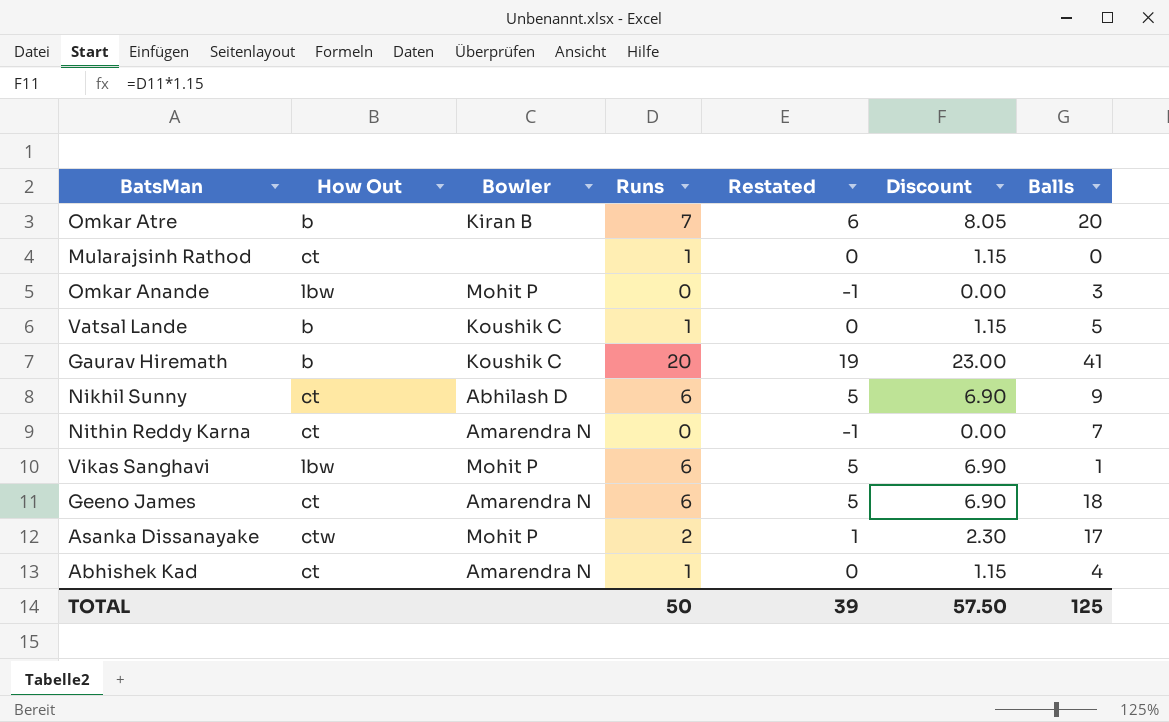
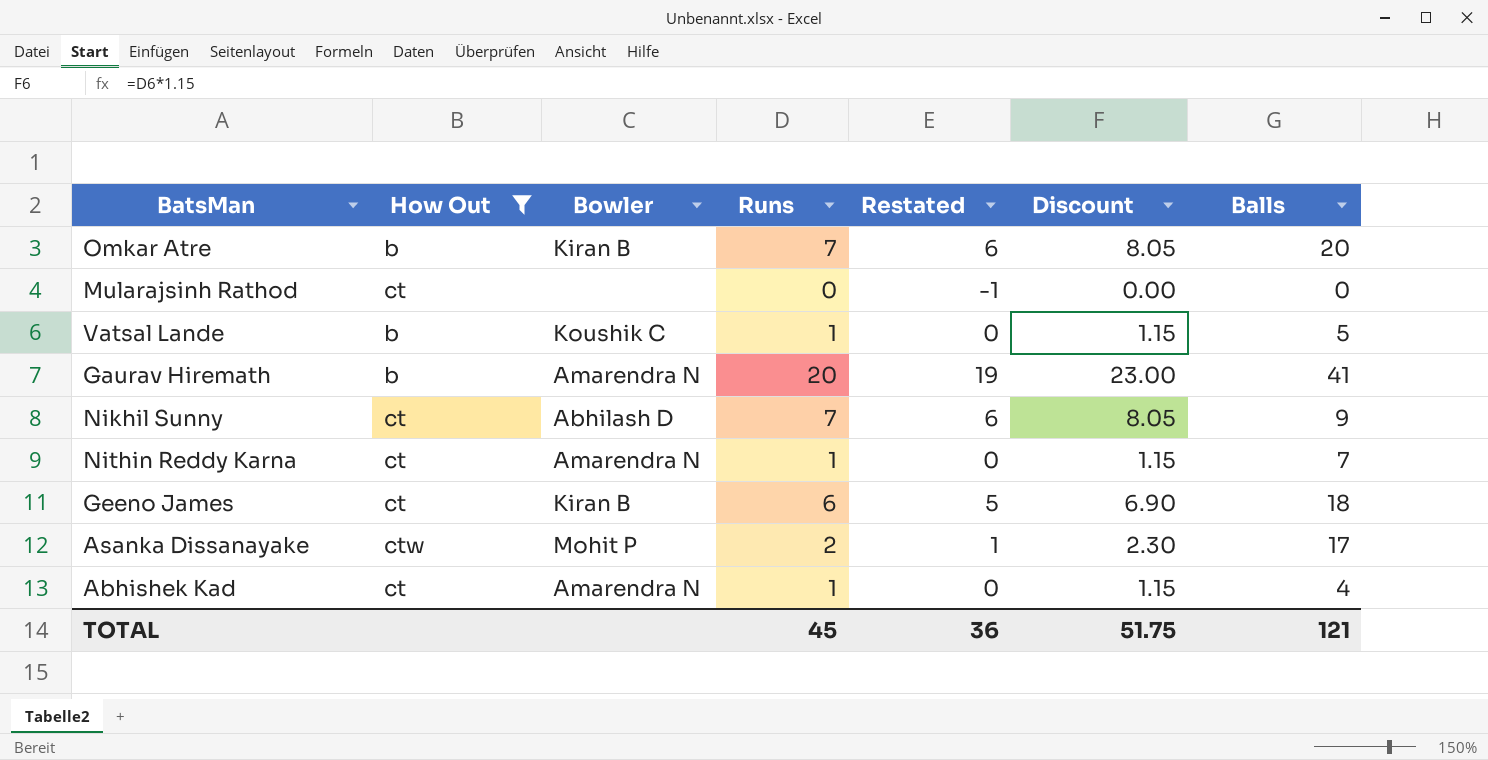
filter: none -> How Out != lbw
Mularajsinh Rathod | Runs: 1 -> 0
Mularajsinh Rathod | Restated: 0 -> -1
Mularajsinh Rathod | Discount: 1.15 -> 0.00
Gaurav Hiremath | Bowler: Koushik C -> Amarendra N
Nikhil Sunny | Runs: 6 -> 7
Nikhil Sunny | Restated: 5 -> 6
Nikhil Sunny | Discount: 6.90 -> 8.05
Nithin Reddy Karna | Runs: 0 -> 1
Nithin Reddy Karna | Restated: -1 -> 0
Nithin Reddy Karna | Discount: 0.00 -> 1.15
Geeno James | Bowler: Amarendra N -> Kiran B
TOTAL | Runs: 50 -> 45
TOTAL | Restated: 39 -> 36
TOTAL | Discount: 57.50 -> 51.75
TOTAL | Balls: 125 -> 121

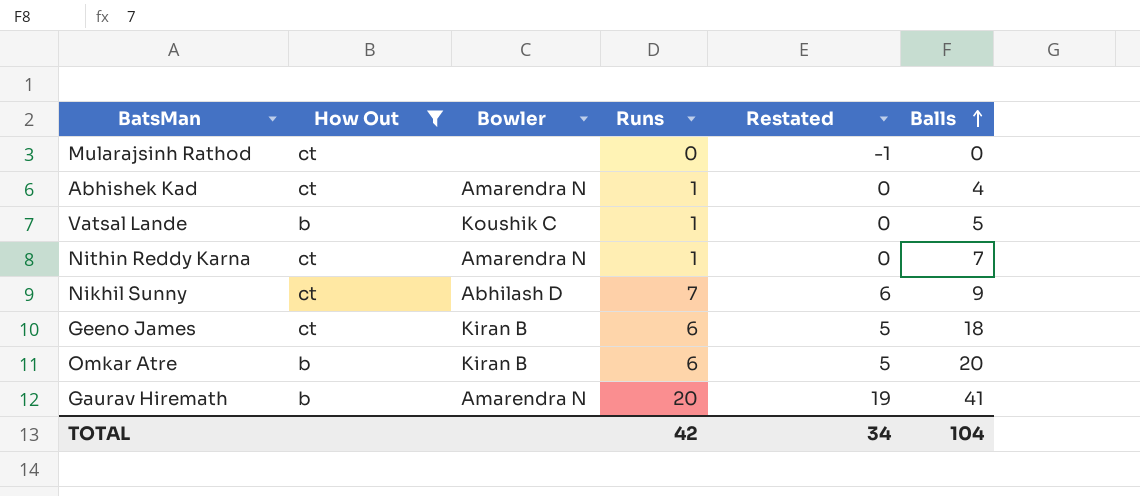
row order: none -> Balls ascending
column Discount | formula: [Runs] * 1.15 -> none
row Asanka Dissanayake: ctw | Mohit P | 2 | 1 | 2.30 | 17 -> none
Omkar Atre | Runs: 7 -> 6
Omkar Atre | Restated: 6 -> 5
TOTAL | Runs: 45 -> 42
TOTAL | Restated: 36 -> 34
TOTAL | Balls: 121 -> 104

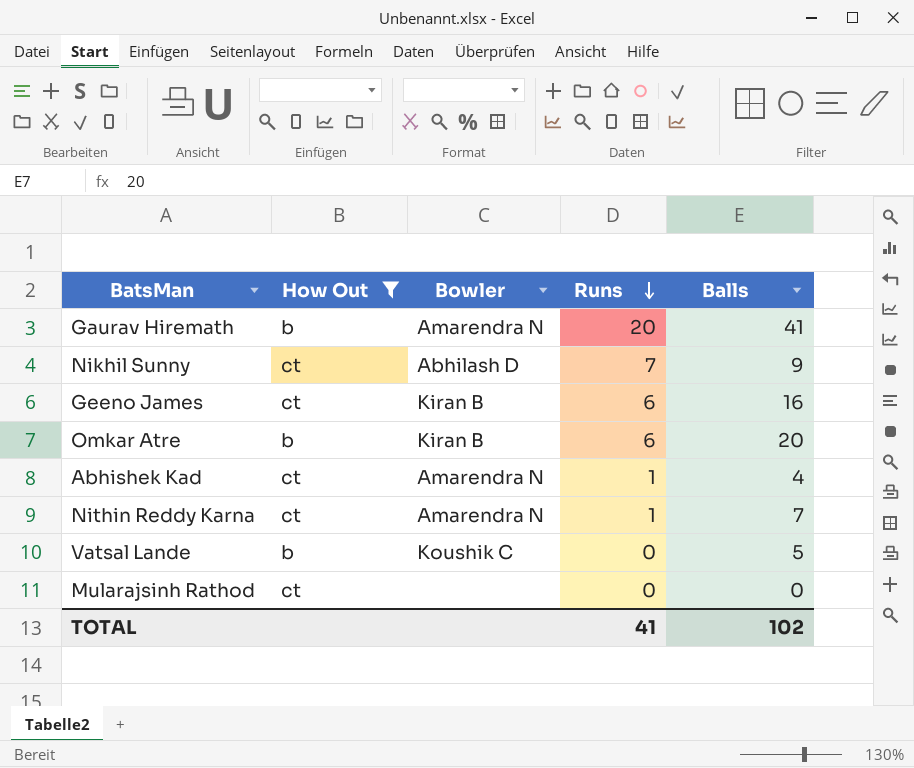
row order: Balls ascending -> Runs descending
column Restated | formula: [Runs] - 1 -> none
Geeno James | Balls: 18 -> 16
Vatsal Lande | Runs: 1 -> 0
TOTAL | Runs: 42 -> 41
TOTAL | Balls: 104 -> 102

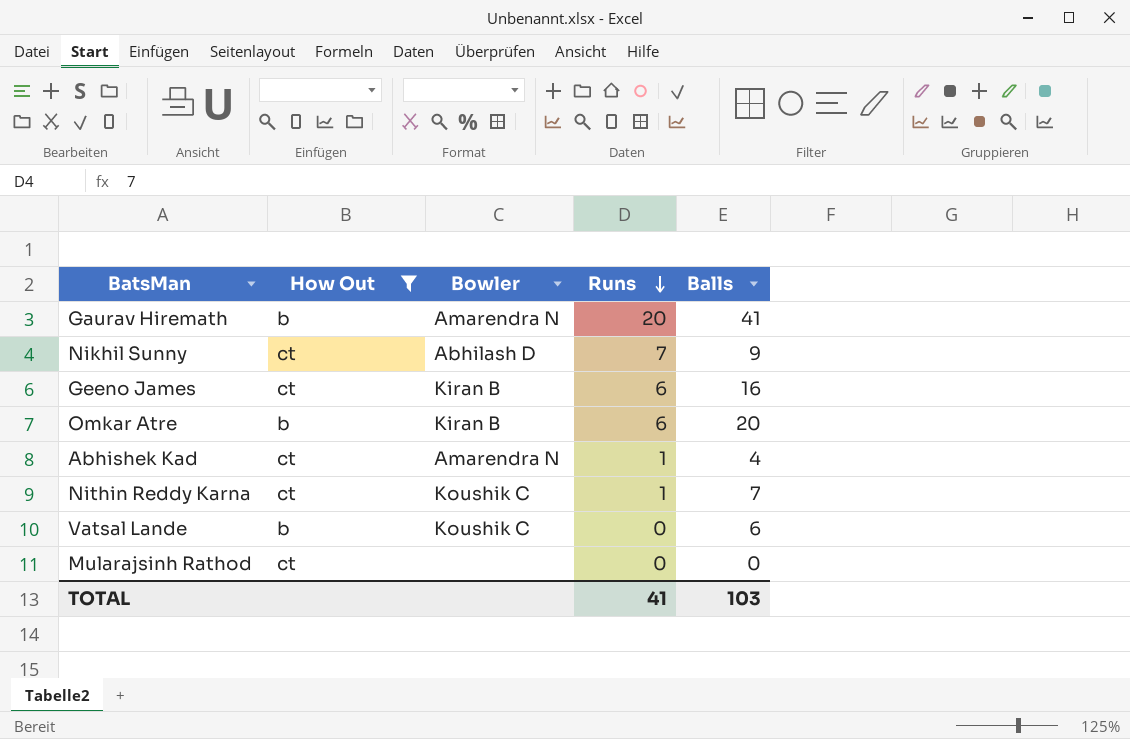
Nithin Reddy Karna | Bowler: Amarendra N -> Koushik C
Vatsal Lande | Balls: 5 -> 6
TOTAL | Balls: 102 -> 103

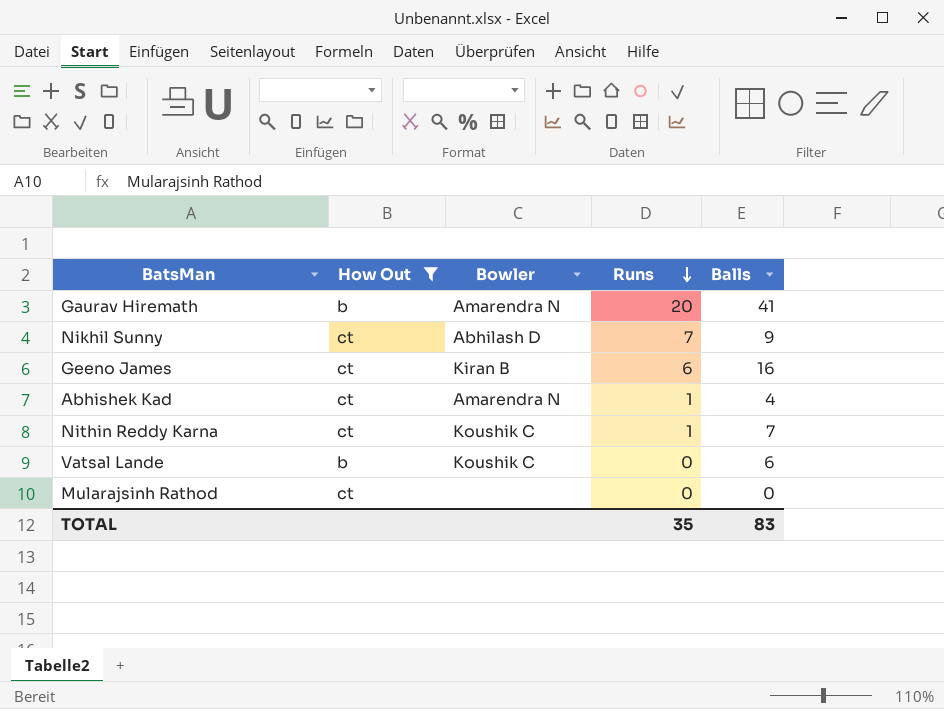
row Omkar Atre: b | Kiran B | 6 | 20 -> none
TOTAL | Runs: 41 -> 35
TOTAL | Balls: 103 -> 83

